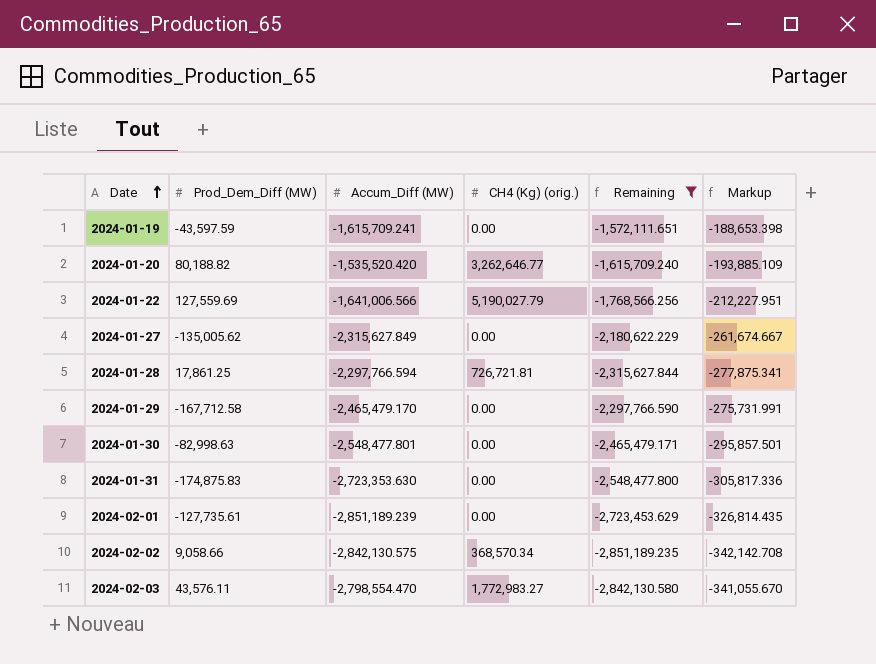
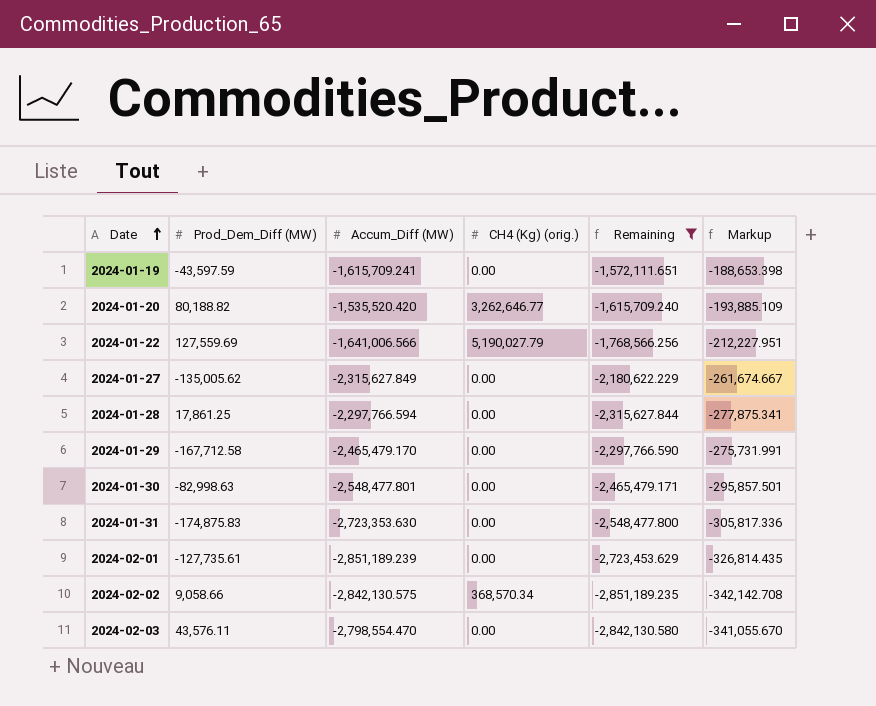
2024-01-28 | CH4 (Kg) (orig.): 726,721.81 -> 0.00
2024-02-03 | CH4 (Kg) (orig.): 1,772,983.27 -> 0.00

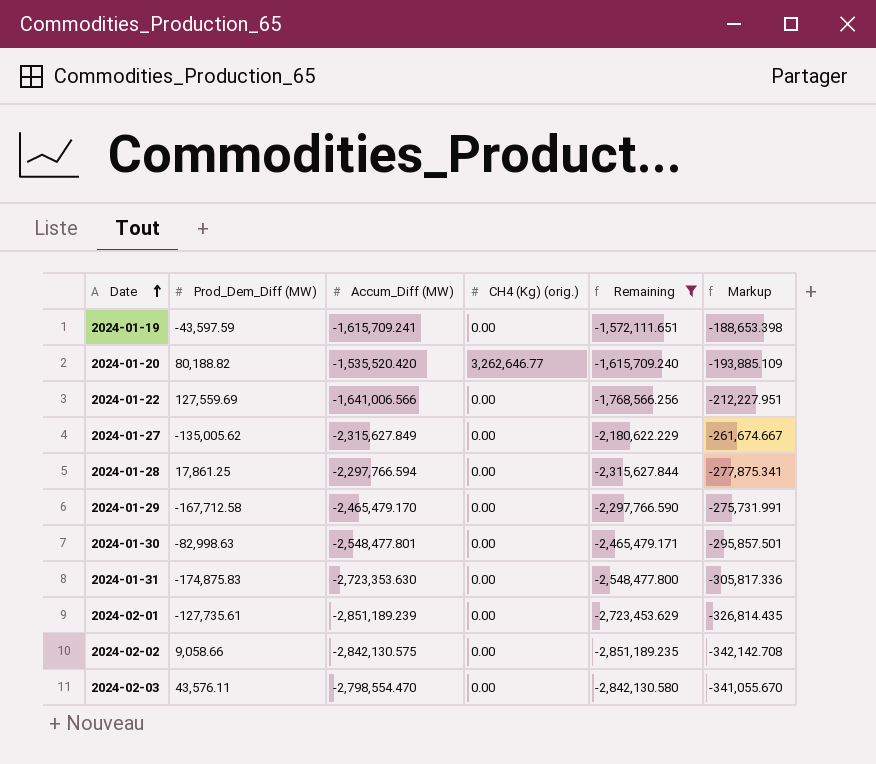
2024-01-22 | CH4 (Kg) (orig.): 5,190,027.79 -> 0.00
2024-02-02 | CH4 (Kg) (orig.): 368,570.34 -> 0.00

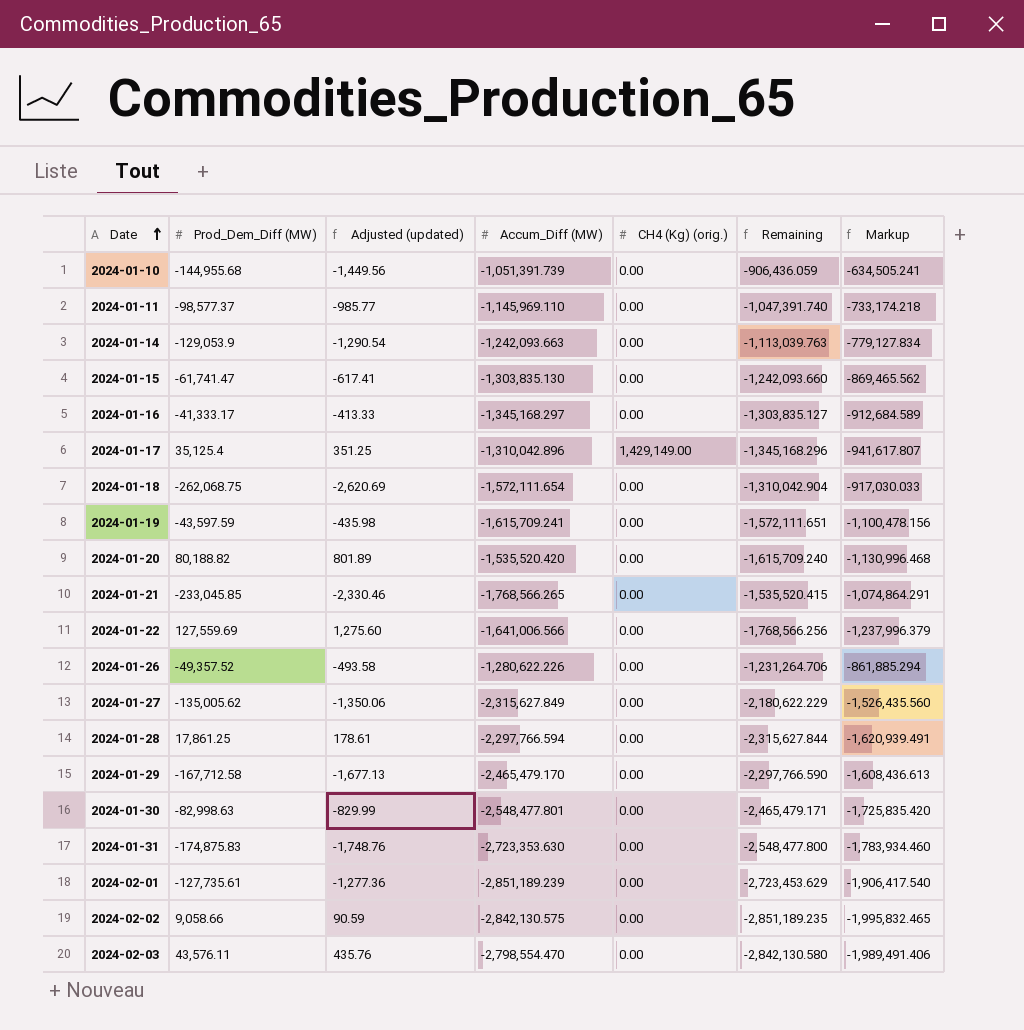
filter: Remaining <= -1,572,111.651 -> none
column Adjusted (updated) | formula: none -> [Prod_Dem_Diff (MW)] * 0.01
column Markup | formula: [Remaining] * 0.12 -> [Remaining] * 0.7
2024-01-20 | CH4 (Kg) (orig.): 3,262,646.77 -> 0.00

